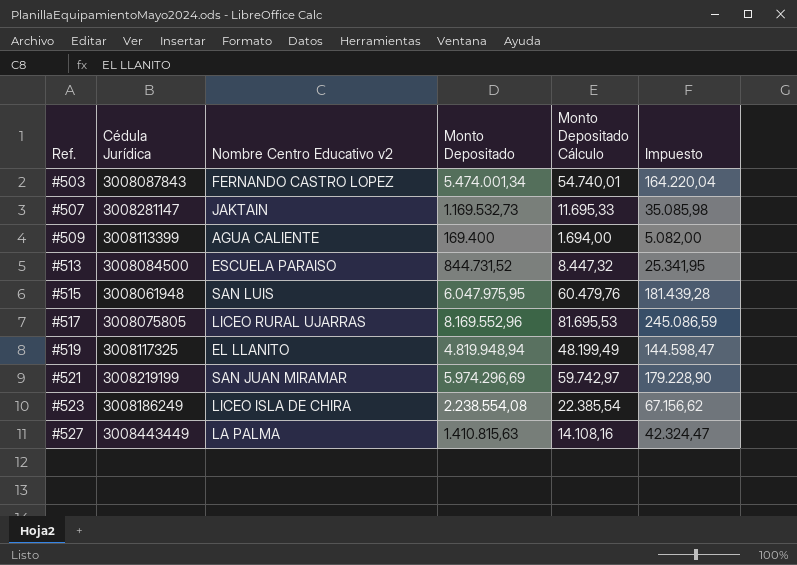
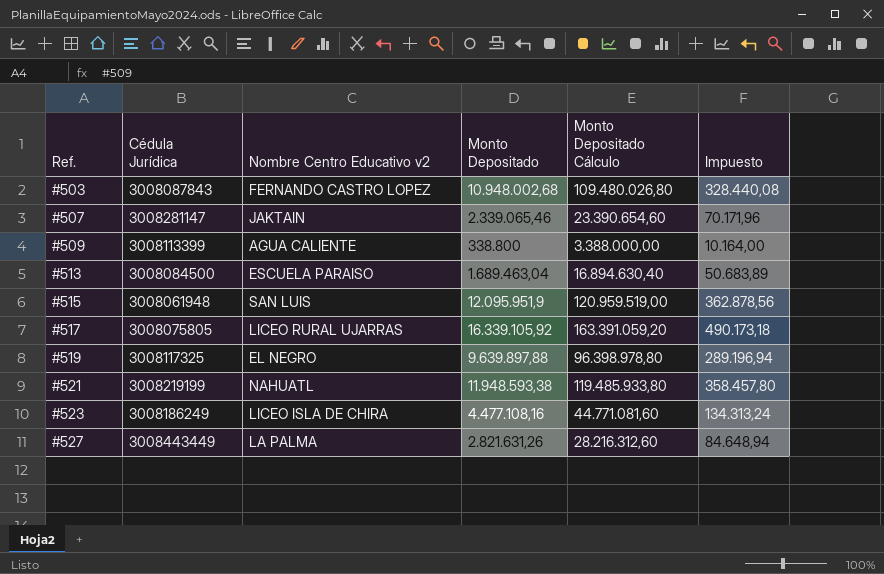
column Monto Depositado Cálculo | formula: [Monto Depositado] * 0,01 -> [Monto Depositado] * 10
#503 | Monto Depositado: 5.474.001,34 -> 10.948.002,68
#503 | Impuesto: 164.220,04 -> 328.440,08
#507 | Monto Depositado: 1.169.532,73 -> 2.339.065,46
#507 | Impuesto: 35.085,98 -> 70.171,96
#509 | Monto Depositado: 169.400 -> 338.800
#509 | Impuesto: 5.082,00 -> 10.164,00
#513 | Monto Depositado: 844.731,52 -> 1.689.463,04
#513 | Impuesto: 25.341,95 -> 50.683,89
#515 | Monto Depositado: 6.047.975,95 -> 12.095.951,9
#515 | Impuesto: 181.439,28 -> 362.878,56
#517 | Monto Depositado: 8.169.552,96 -> 16.339.105,92
#517 | Impuesto: 245.086,59 -> 490.173,18
#519 | Nombre Centro Educativo v2: EL LLANITO -> EL NEGRO
#519 | Monto Depositado: 4.819.948,94 -> 9.639.897,88
#519 | Impuesto: 144.598,47 -> 289.196,94
#521 | Nombre Centro Educativo v2: SAN JUAN MIRAMAR -> NAHUATL
#521 | Monto Depositado: 5.974.296,69 -> 11.948.593,38
#521 | Impuesto: 179.228,90 -> 358.457,80
#523 | Monto Depositado: 2.238.554,08 -> 4.477.108,16
#523 | Impuesto: 67.156,62 -> 134.313,24
#527 | Monto Depositado: 1.410.815,63 -> 2.821.631,26
#527 | Impuesto: 42.324,47 -> 84.648,94

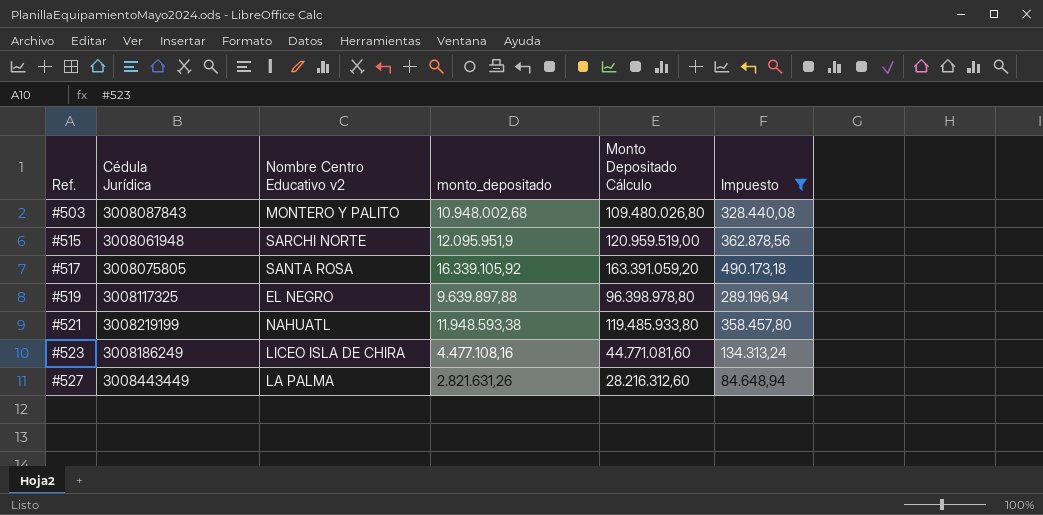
filter: none -> Impuesto >= 84.648,94
column name: Monto Depositado -> monto_depositado
#503 | Nombre Centro Educativo v2: FERNANDO CASTRO LOPEZ -> MONTERO Y PALITO
#515 | Nombre Centro Educativo v2: SAN LUIS -> SARCHI NORTE
#517 | Nombre Centro Educativo v2: LICEO RURAL UJARRAS -> SANTA ROSA

